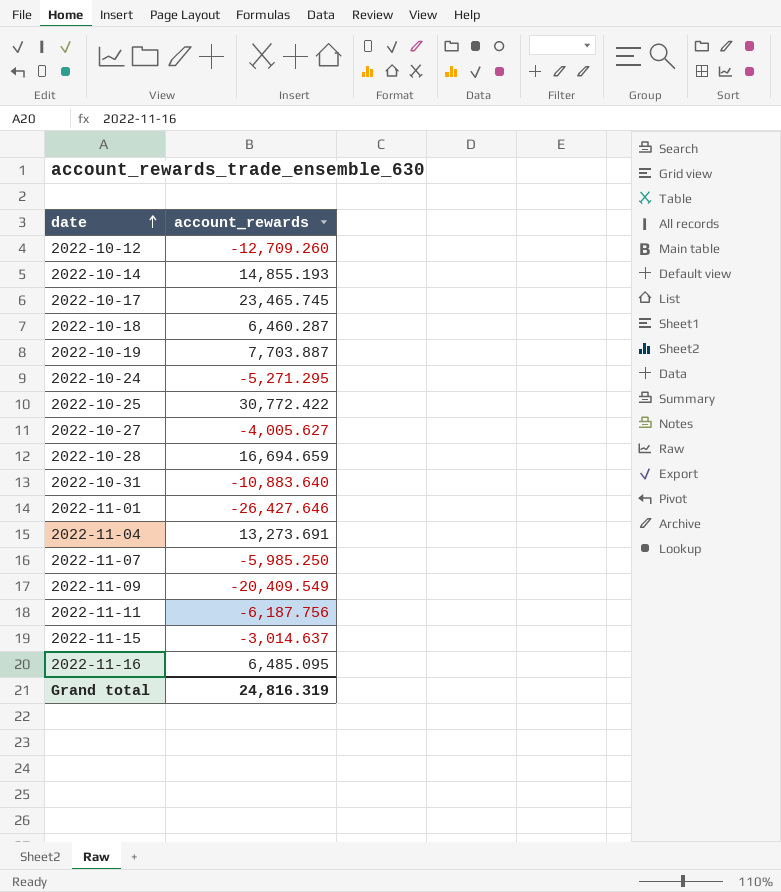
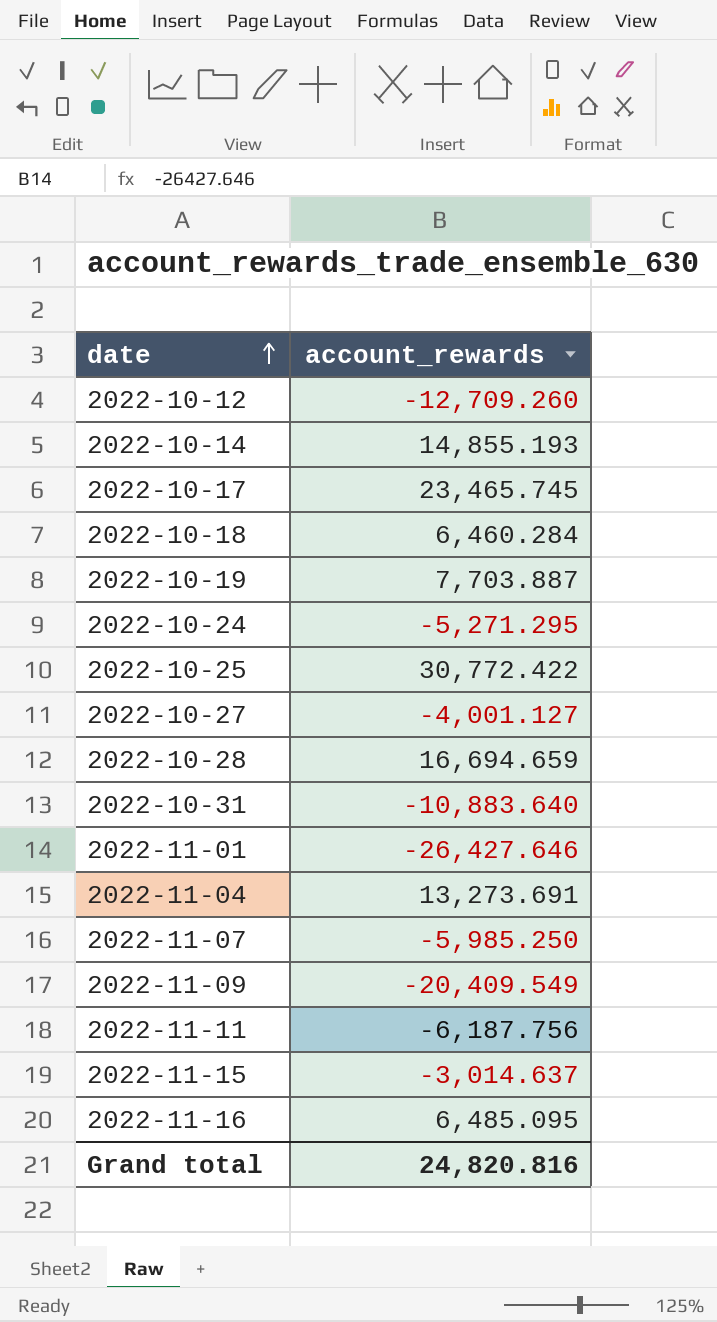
2022-10-18 | account_rewards: 6,460.287 -> 6,460.284
2022-10-27 | account_rewards: -4,005.627 -> -4,001.127
Grand total | account_rewards: 24,816.319 -> 24,820.816

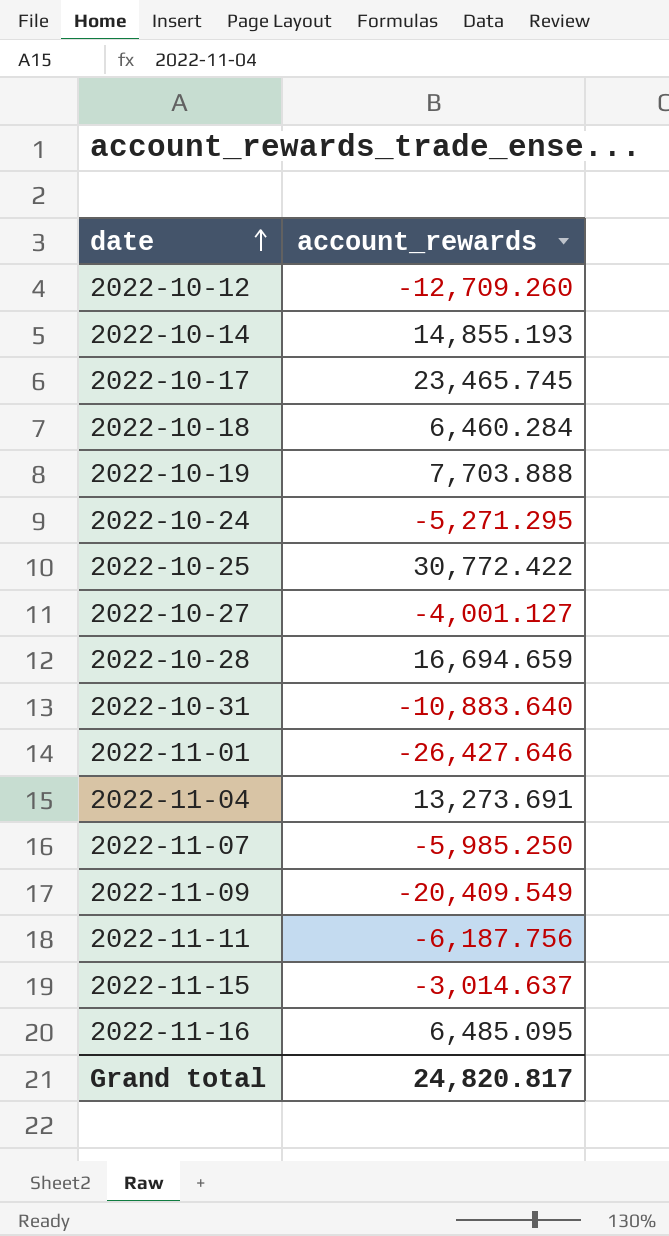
2022-10-19 | account_rewards: 7,703.887 -> 7,703.888
Grand total | account_rewards: 24,820.816 -> 24,820.817

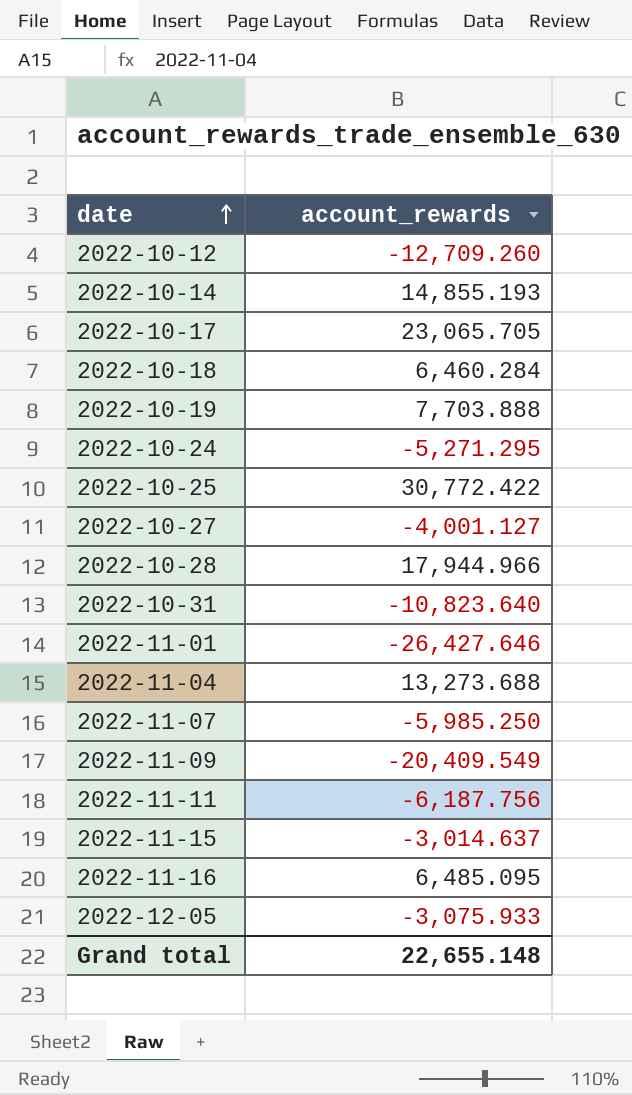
2022-10-17 | account_rewards: 23,465.745 -> 23,065.705
2022-10-28 | account_rewards: 16,694.659 -> 17,944.966
2022-10-31 | account_rewards: -10,883.640 -> -10,823.640
2022-11-04 | account_rewards: 13,273.691 -> 13,273.688
row 2022-12-05: none -> -3,075.933
Grand total | account_rewards: 24,820.817 -> 22,655.148

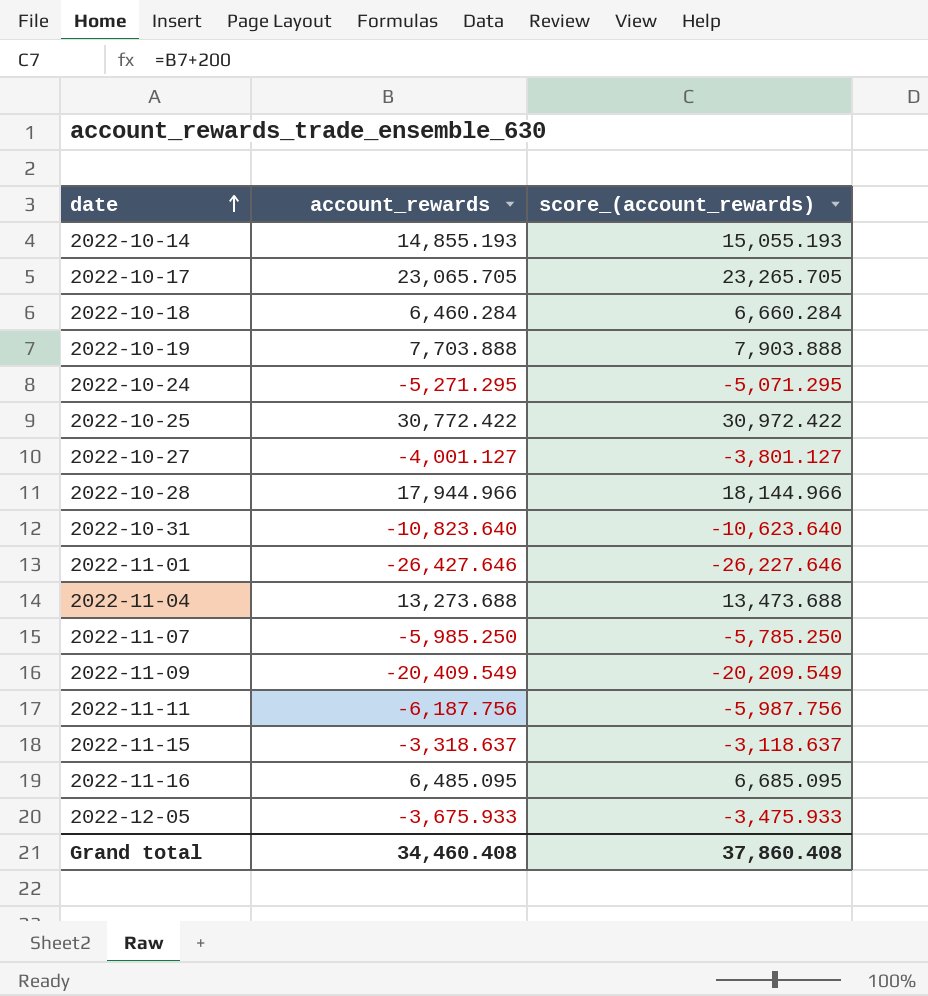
column score_(account_rewards) | formula: none -> [account_rewards] + 200
row 2022-10-12: -12,709.260 -> none
2022-11-15 | account_rewards: -3,014.637 -> -3,318.637
2022-12-05 | account_rewards: -3,075.933 -> -3,675.933
Grand total | account_rewards: 22,655.148 -> 34,460.408

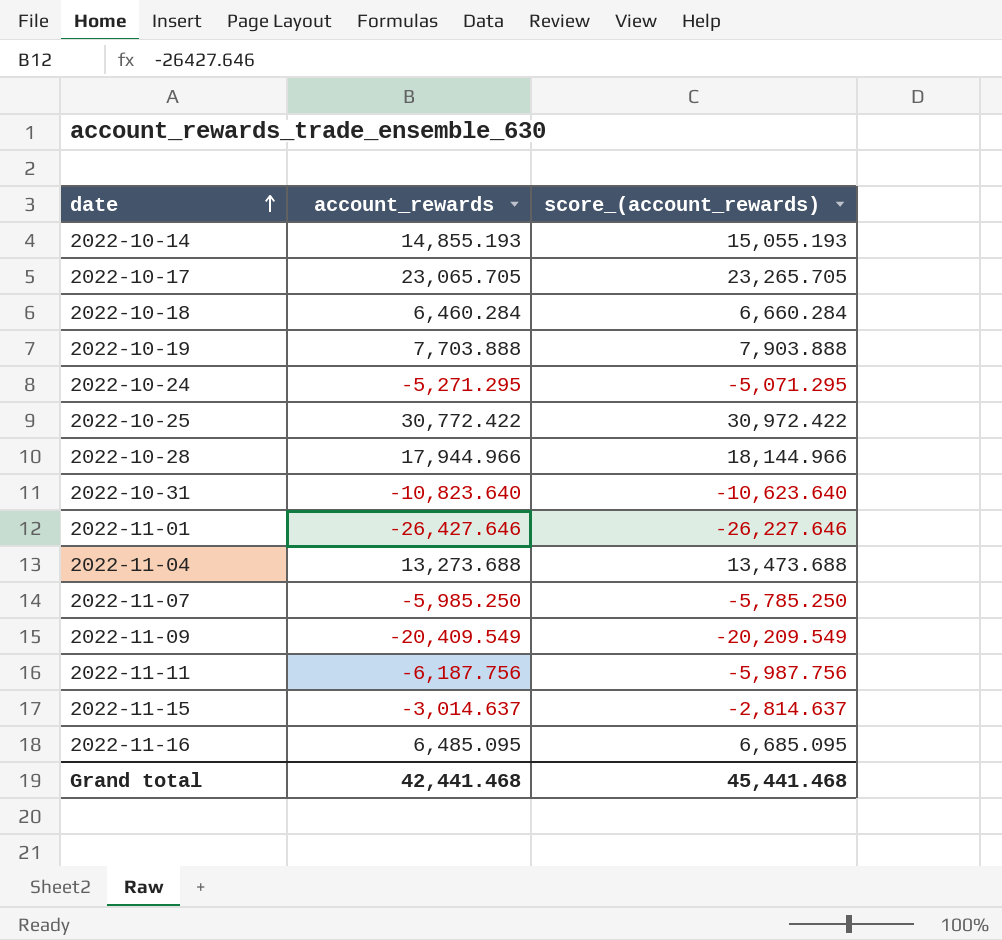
row 2022-10-27: -4,001.127 | -3,801.127 -> none
row 2022-12-05: -3,675.933 | -3,475.933 -> none
2022-11-15 | account_rewards: -3,318.637 -> -3,014.637
2022-11-15 | score_(account_rewards): -3,118.637 -> -2,814.637
Grand total | account_rewards: 34,460.408 -> 42,441.468
Grand total | score_(account_rewards): 37,860.408 -> 45,441.468

